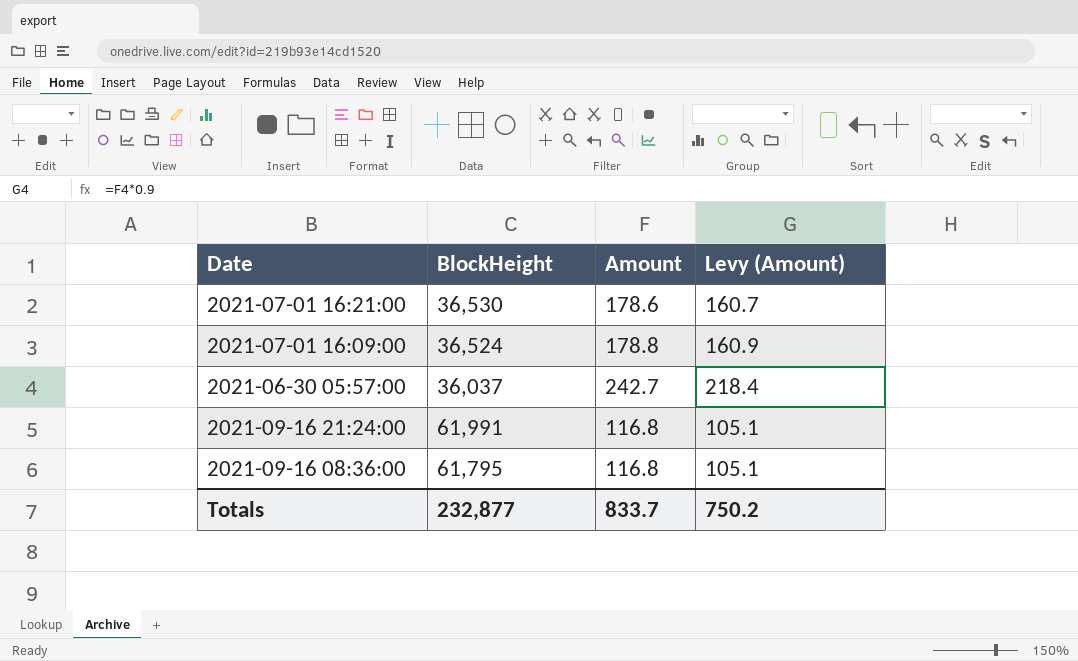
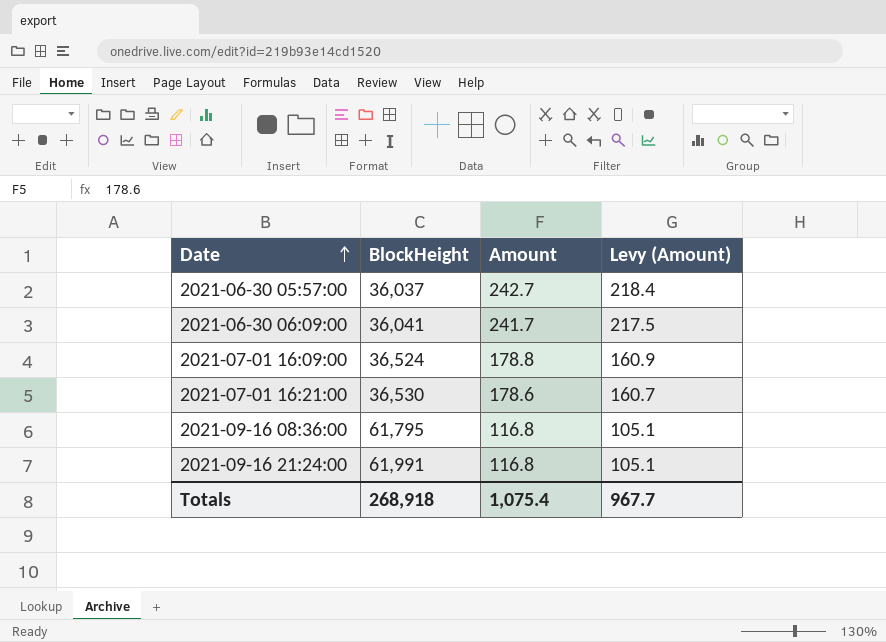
row order: none -> Date ascending
row 2021-06-30 06:09:00: none -> 36,041 | 241.7 | 217.5
Totals | BlockHeight: 232,877 -> 268,918
Totals | Amount: 833.7 -> 1,075.4
Totals | Levy (Amount): 750.2 -> 967.7

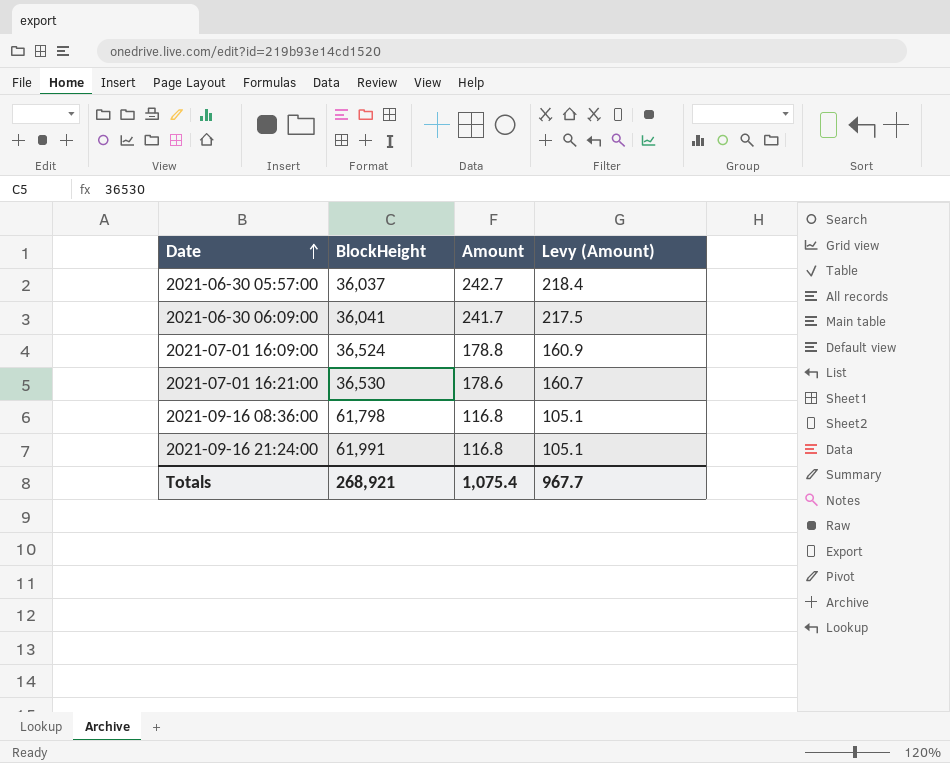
2021-09-16 08:36:00 | BlockHeight: 61,795 -> 61,798
Totals | BlockHeight: 268,918 -> 268,921

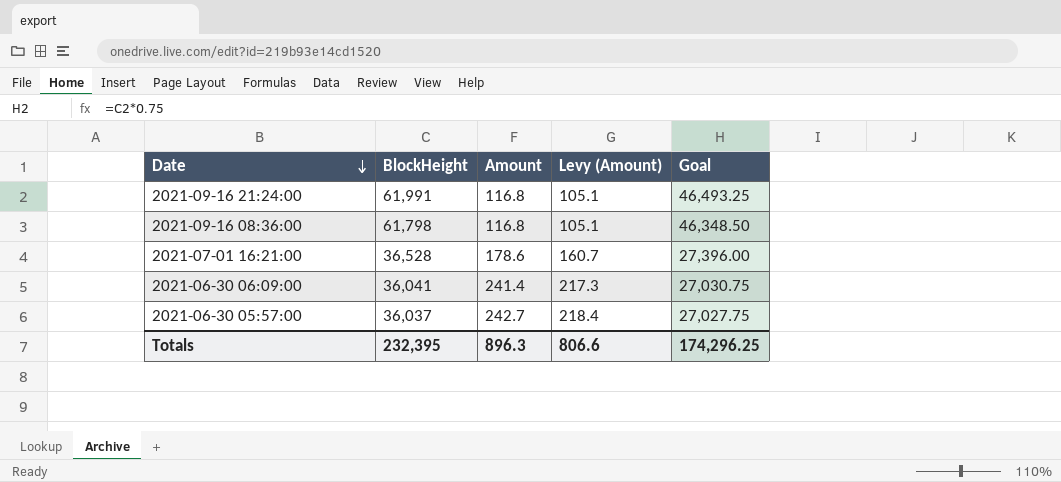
row order: Date ascending -> Date descending
column Goal | formula: none -> [BlockHeight] * 0.75
row 2021-07-01 16:09:00: 36,524 | 178.8 | 160.9 -> none
2021-07-01 16:21:00 | BlockHeight: 36,530 -> 36,528
2021-06-30 06:09:00 | Amount: 241.7 -> 241.4
2021-06-30 06:09:00 | Levy (Amount): 217.5 -> 217.3
Totals | BlockHeight: 268,921 -> 232,395
Totals | Amount: 1,075.4 -> 896.3
Totals | Levy (Amount): 967.7 -> 806.6

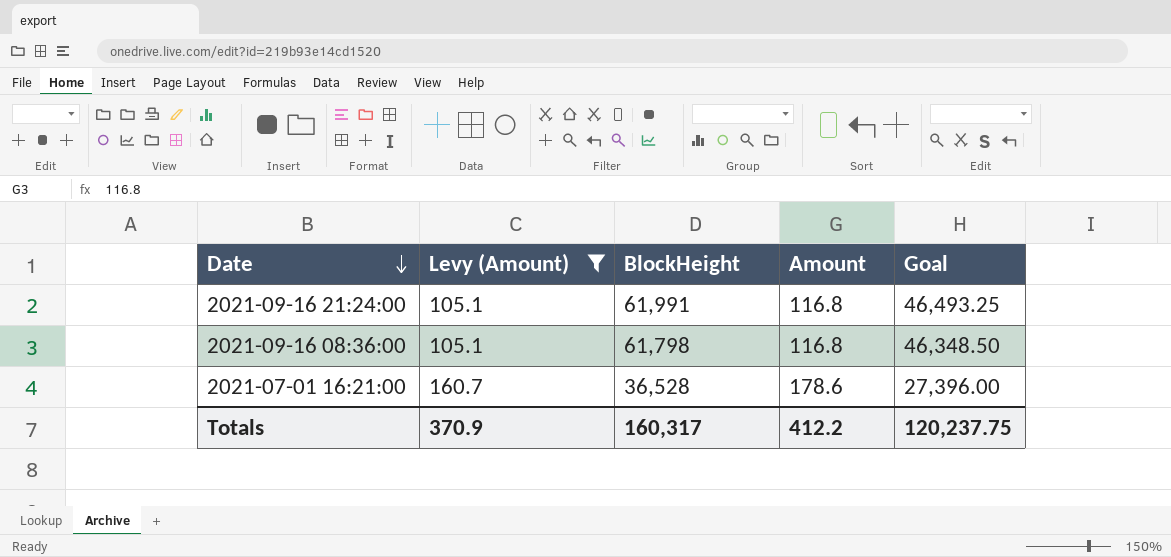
filter: none -> Levy (Amount) <= 160.7
column Levy (Amount) | position: 4 -> 2
Totals | Levy (Amount): 806.6 -> 370.9
Totals | BlockHeight: 232,395 -> 160,317
Totals | Amount: 896.3 -> 412.2
Totals | Goal: 174,296.25 -> 120,237.75

